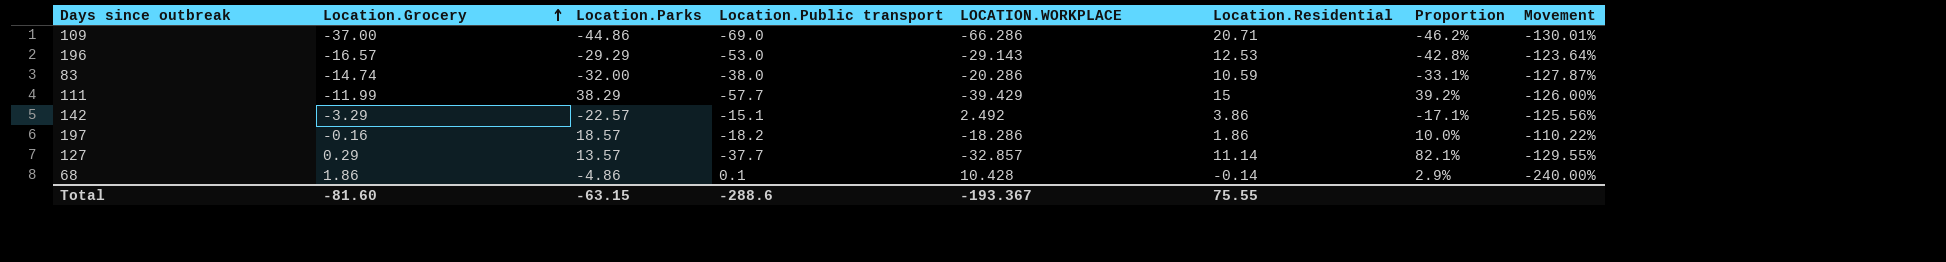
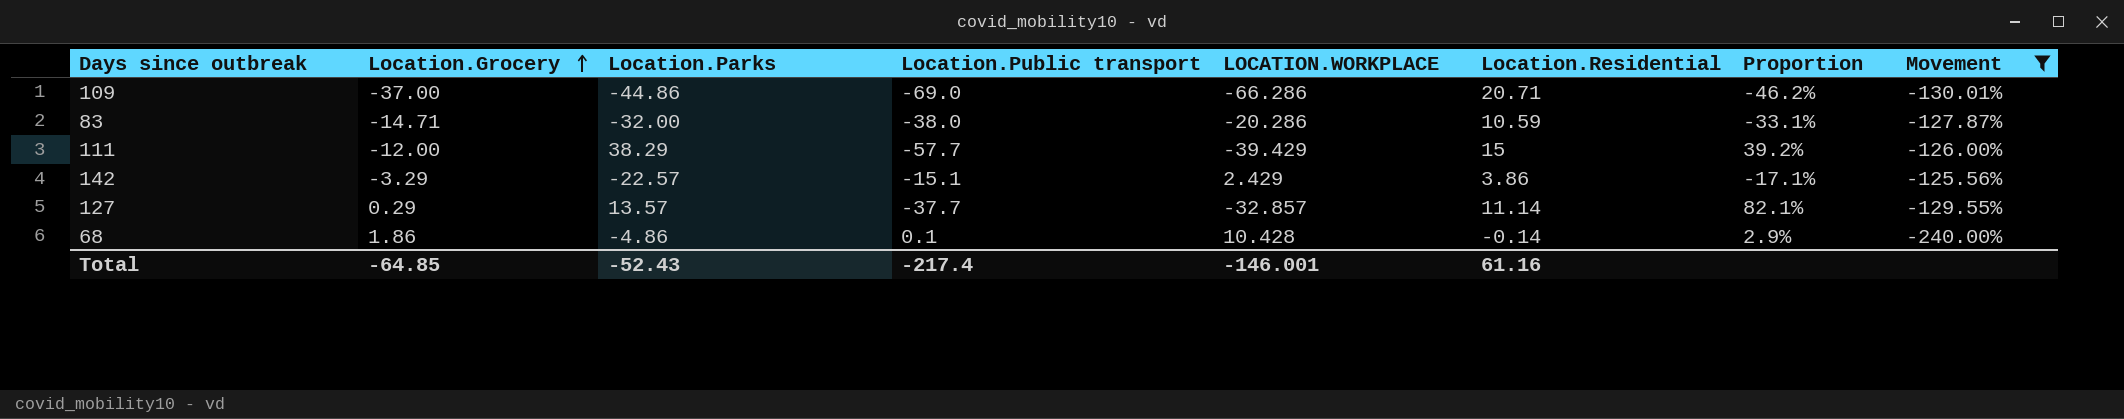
filter: none -> Movement <= -125.56%
83 | Location.Grocery: -14.74 -> -14.71
111 | Location.Grocery: -11.99 -> -12.00
142 | LOCATION.WORKPLACE: 2.492 -> 2.429
Total | Location.Grocery: -81.60 -> -64.85
Total | Location.Parks: -63.15 -> -52.43
Total | Location.Public transport: -288.6 -> -217.4
Total | LOCATION.WORKPLACE: -193.367 -> -146.001
Total | Location.Residential: 75.55 -> 61.16

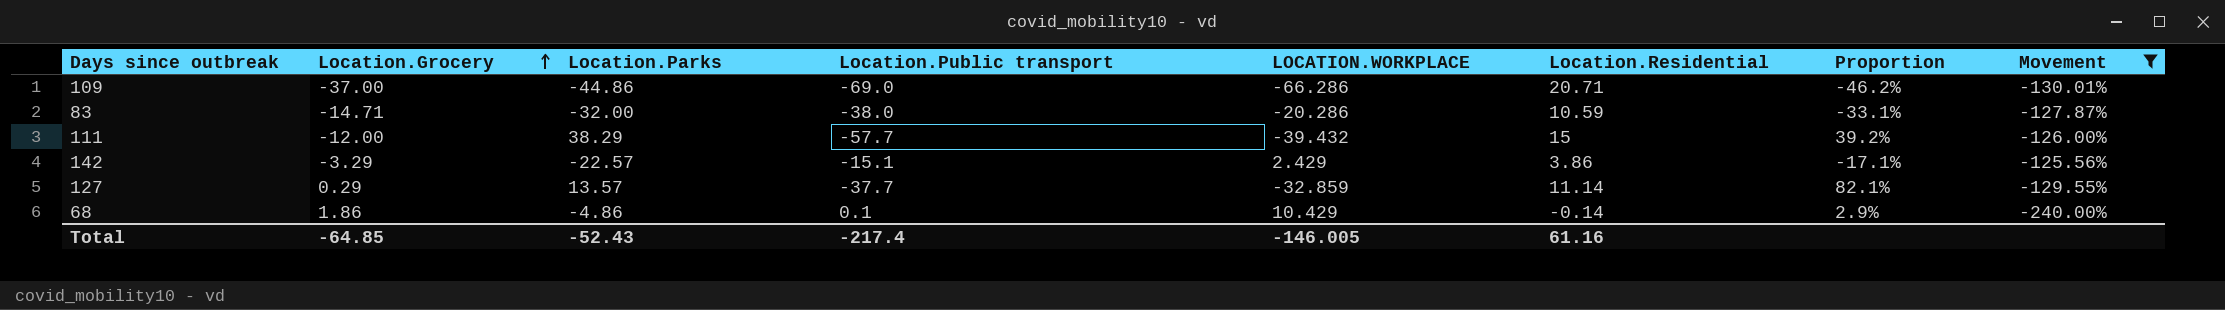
111 | LOCATION.WORKPLACE: -39.429 -> -39.432
127 | LOCATION.WORKPLACE: -32.857 -> -32.859
68 | LOCATION.WORKPLACE: 10.428 -> 10.429
Total | LOCATION.WORKPLACE: -146.001 -> -146.005

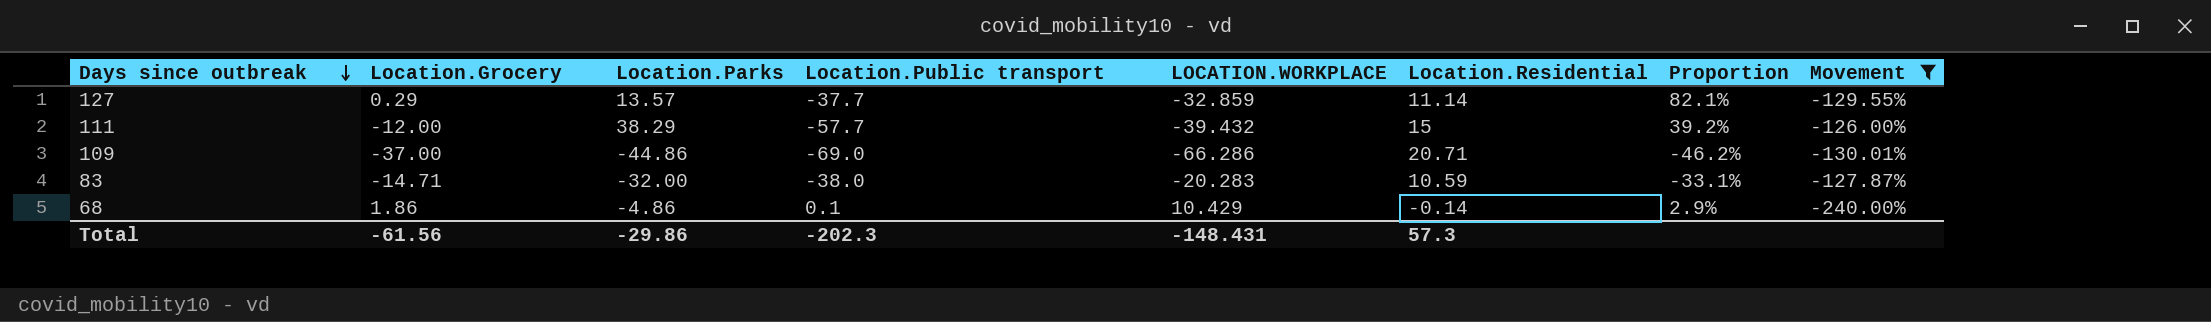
row order: Location.Grocery ascending -> Days since outbreak descending
row 142: -3.29 | -22.57 | -15.1 | 2.429 | 3.86 | -17.1% | -125.56% -> none
83 | LOCATION.WORKPLACE: -20.286 -> -20.283
Total | Location.Grocery: -64.85 -> -61.56
Total | Location.Parks: -52.43 -> -29.86
Total | Location.Public transport: -217.4 -> -202.3
Total | LOCATION.WORKPLACE: -146.005 -> -148.431
Total | Location.Residential: 61.16 -> 57.3

